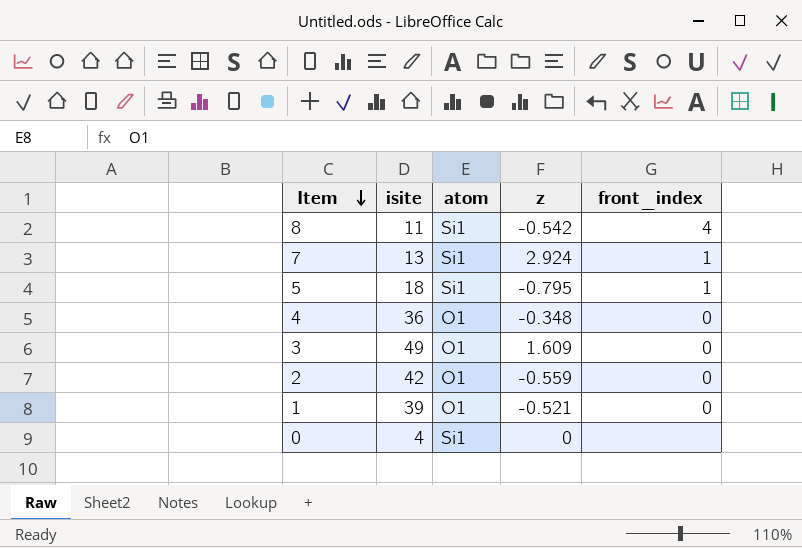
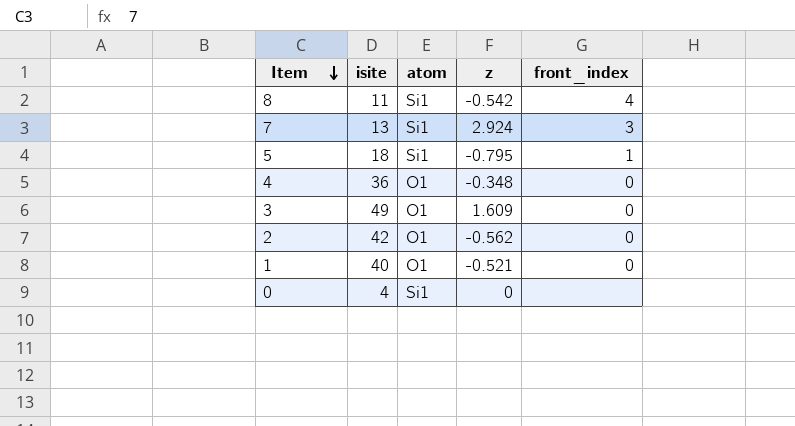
7 | front_index: 1 -> 3
2 | z: -0.559 -> -0.562
1 | isite: 39 -> 40

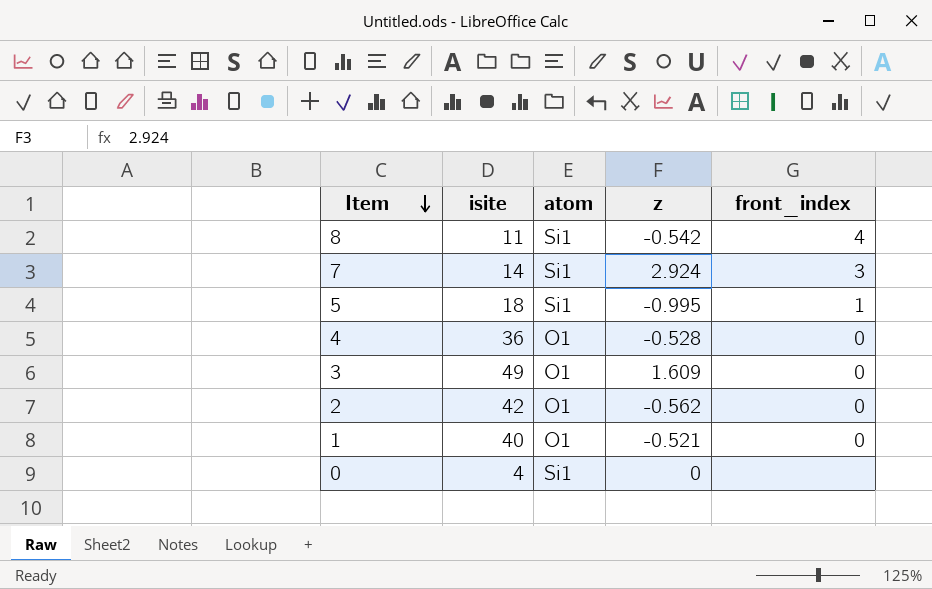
7 | isite: 13 -> 14
5 | z: -0.795 -> -0.995
4 | z: -0.348 -> -0.528

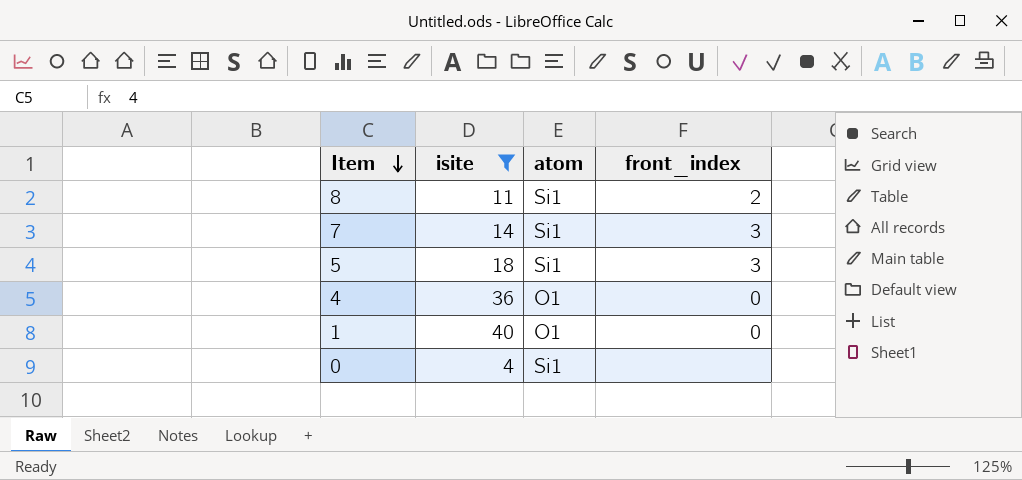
filter: none -> isite <= 40
column z | position: 4 -> none
8 | front_index: 4 -> 2
5 | front_index: 1 -> 3

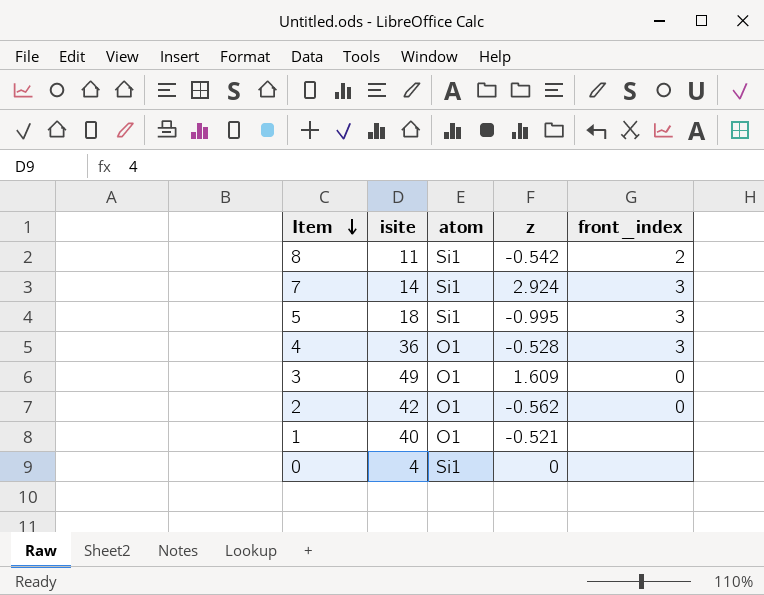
filter: isite <= 40 -> none
column z | position: none -> 4
4 | front_index: 0 -> 3
1 | front_index: 0 -> none

